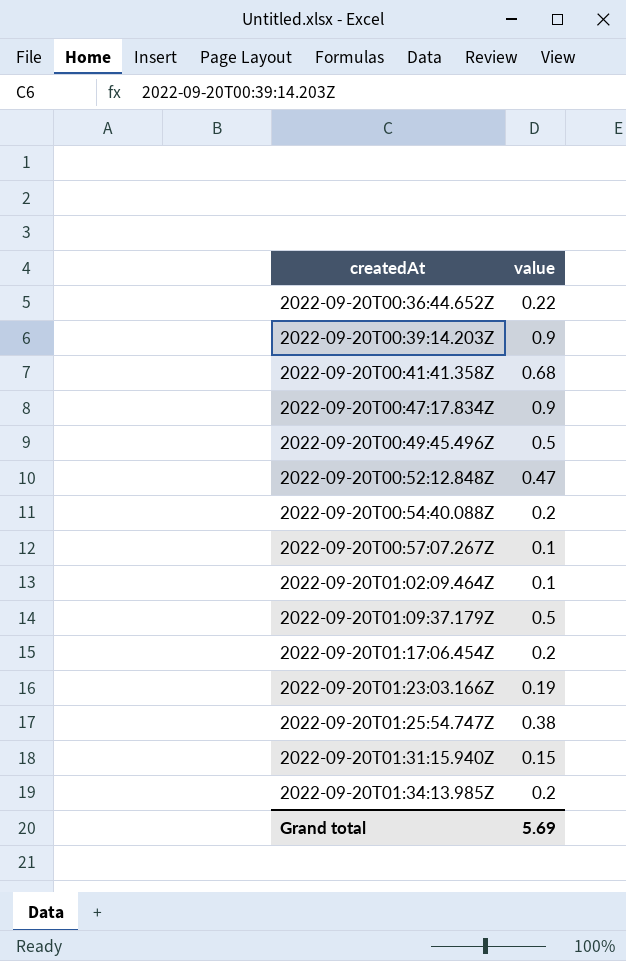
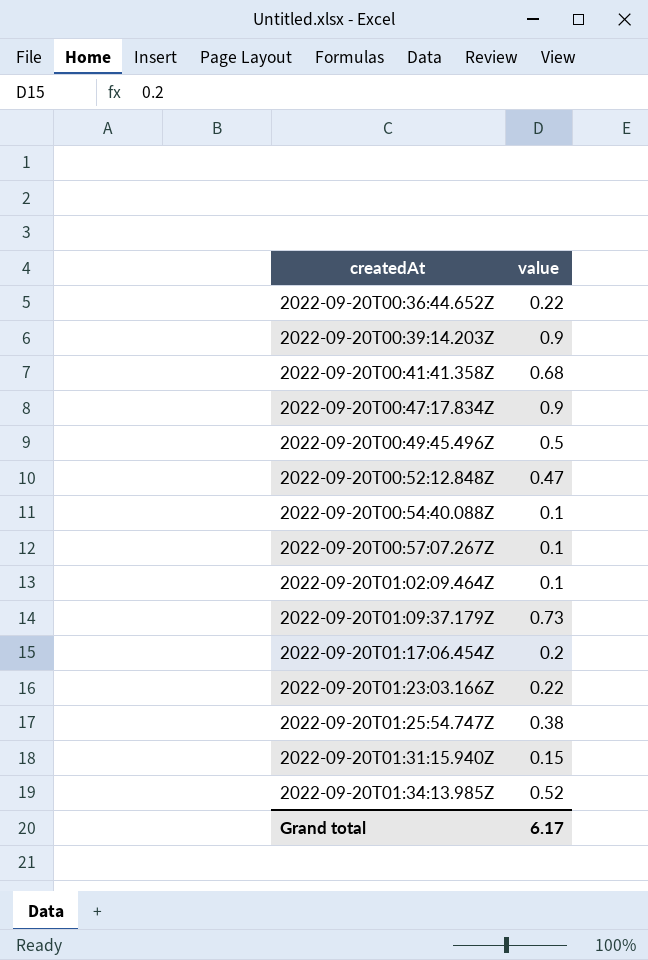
2022-09-20T00:54:40.088Z | value: 0.2 -> 0.1
2022-09-20T01:09:37.179Z | value: 0.5 -> 0.73
2022-09-20T01:23:03.166Z | value: 0.19 -> 0.22
2022-09-20T01:34:13.985Z | value: 0.2 -> 0.52
Grand total | value: 5.69 -> 6.17

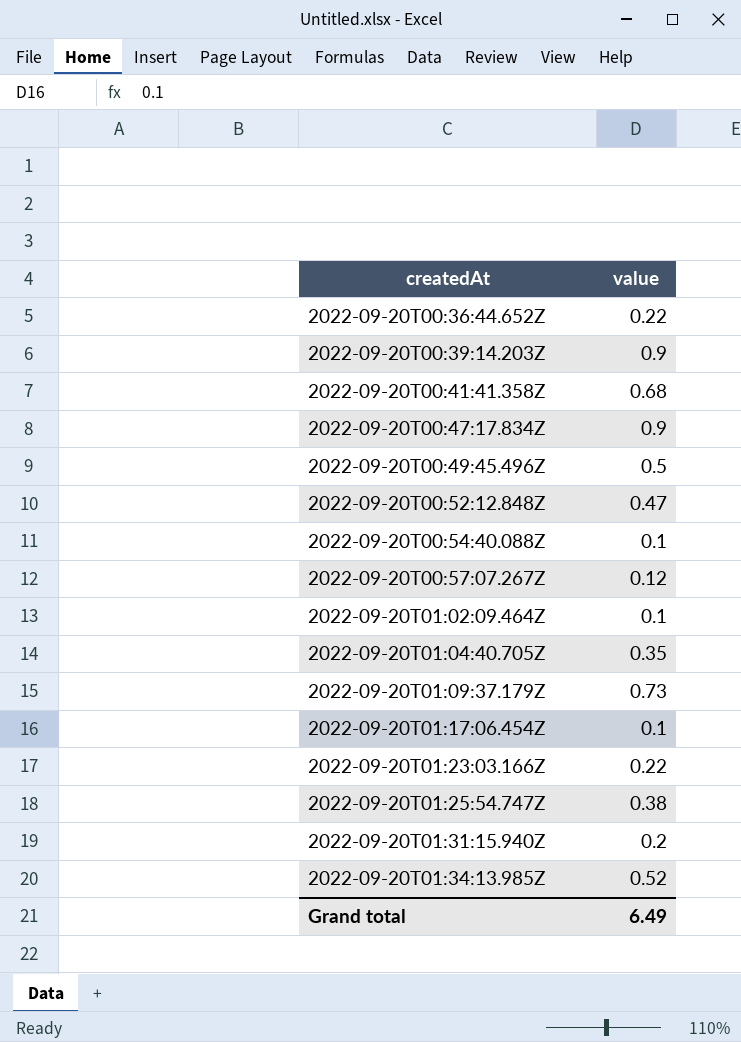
2022-09-20T00:57:07.267Z | value: 0.1 -> 0.12
row 2022-09-20T01:04:40.705Z: none -> 0.35
2022-09-20T01:17:06.454Z | value: 0.2 -> 0.1
2022-09-20T01:31:15.940Z | value: 0.15 -> 0.2
Grand total | value: 6.17 -> 6.49

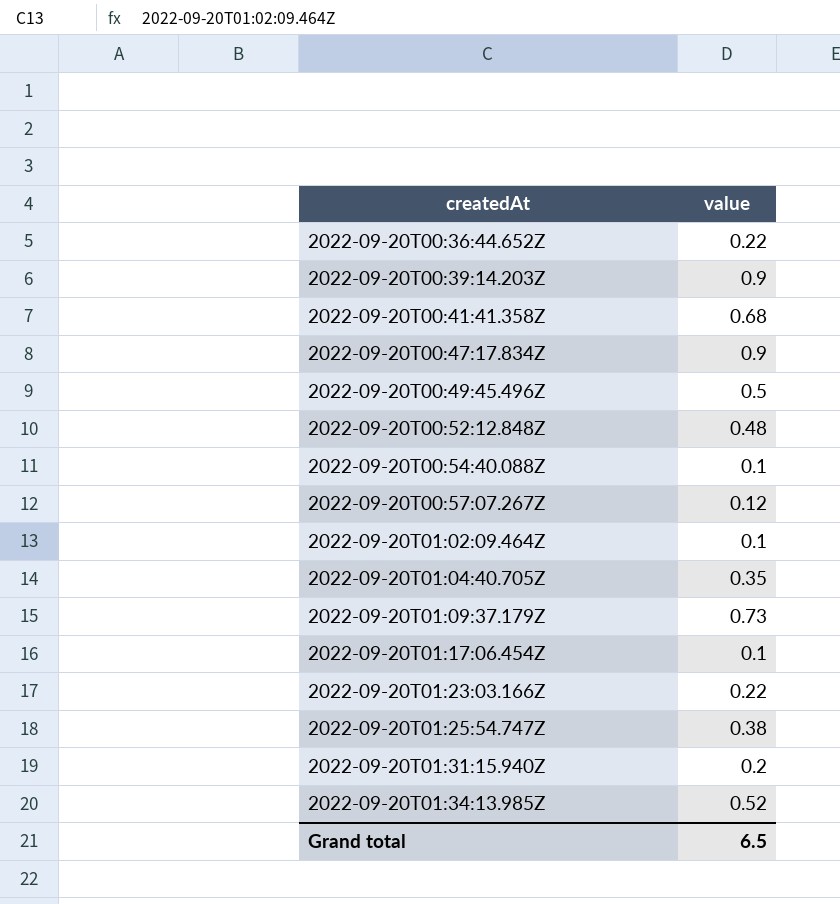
2022-09-20T00:52:12.848Z | value: 0.47 -> 0.48
Grand total | value: 6.49 -> 6.5

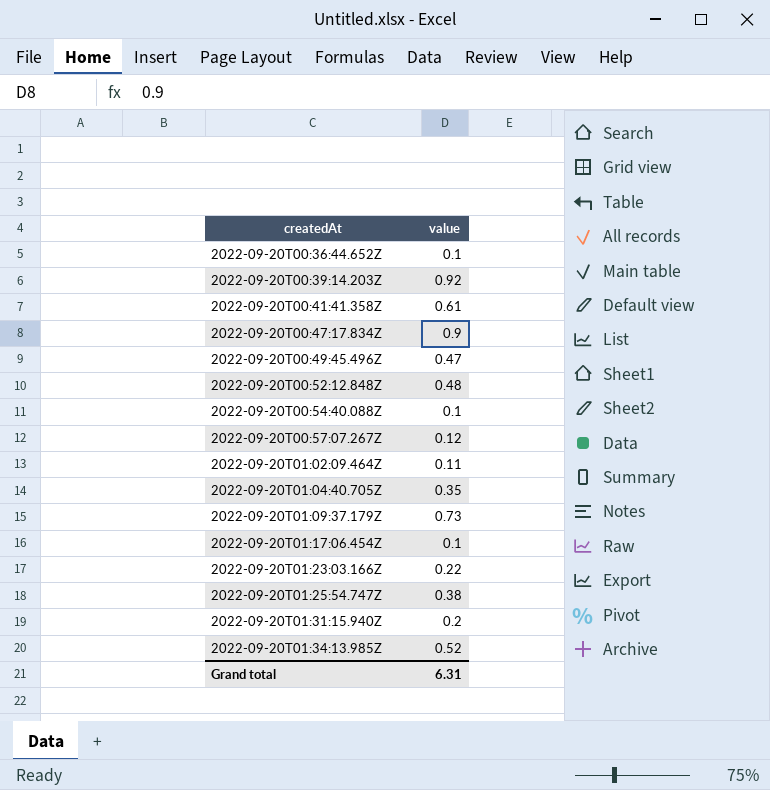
2022-09-20T00:36:44.652Z | value: 0.22 -> 0.1
2022-09-20T00:39:14.203Z | value: 0.9 -> 0.92
2022-09-20T00:41:41.358Z | value: 0.68 -> 0.61
2022-09-20T00:49:45.496Z | value: 0.5 -> 0.47
2022-09-20T01:02:09.464Z | value: 0.1 -> 0.11
Grand total | value: 6.5 -> 6.31

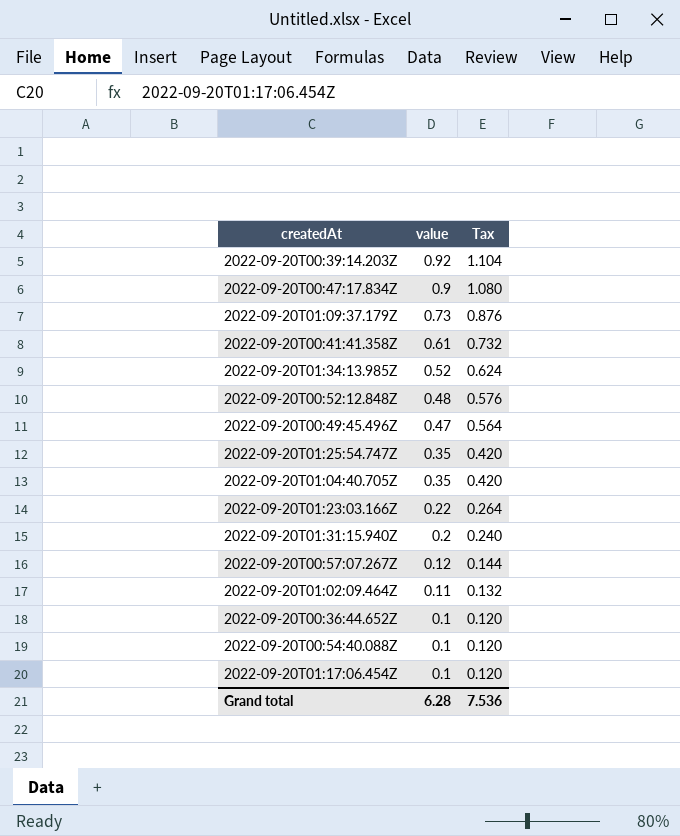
row order: createdAt ascending -> value descending
column Tax | formula: none -> [value] * 1.2
2022-09-20T01:25:54.747Z | value: 0.38 -> 0.35
Grand total | value: 6.31 -> 6.28

